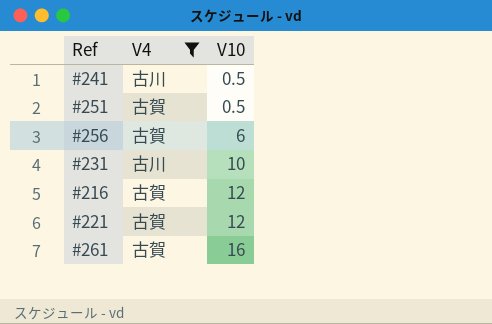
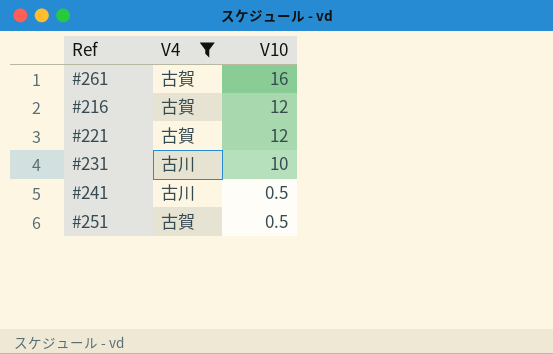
row order: V10 ascending -> V10 descending
row #256: 古賀 | 6 -> none

